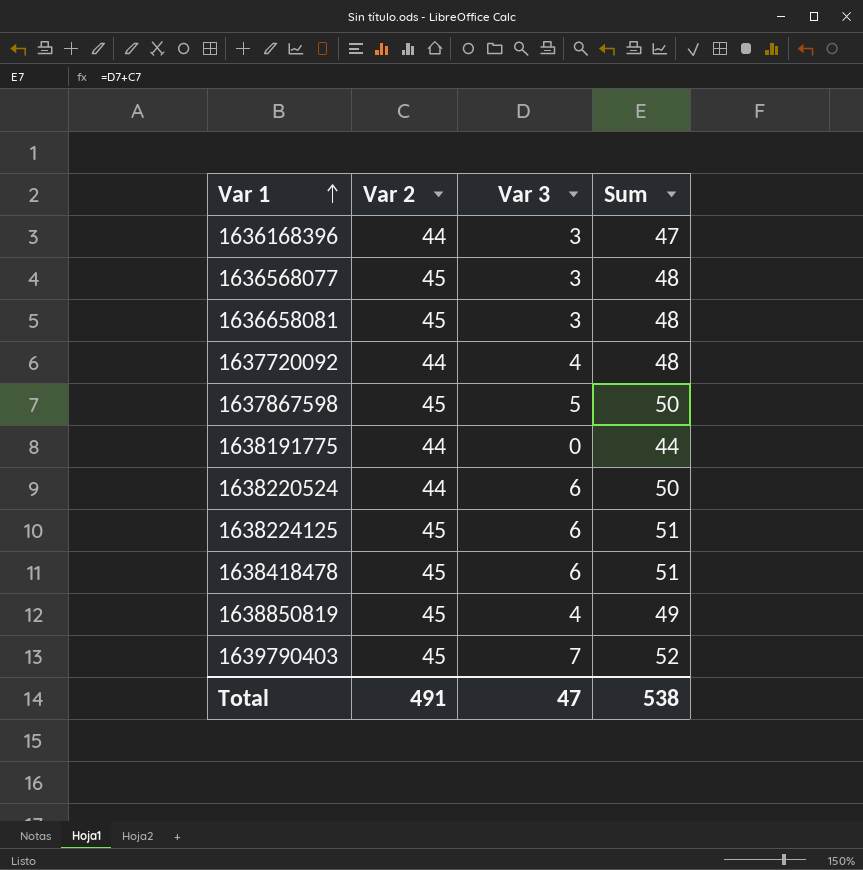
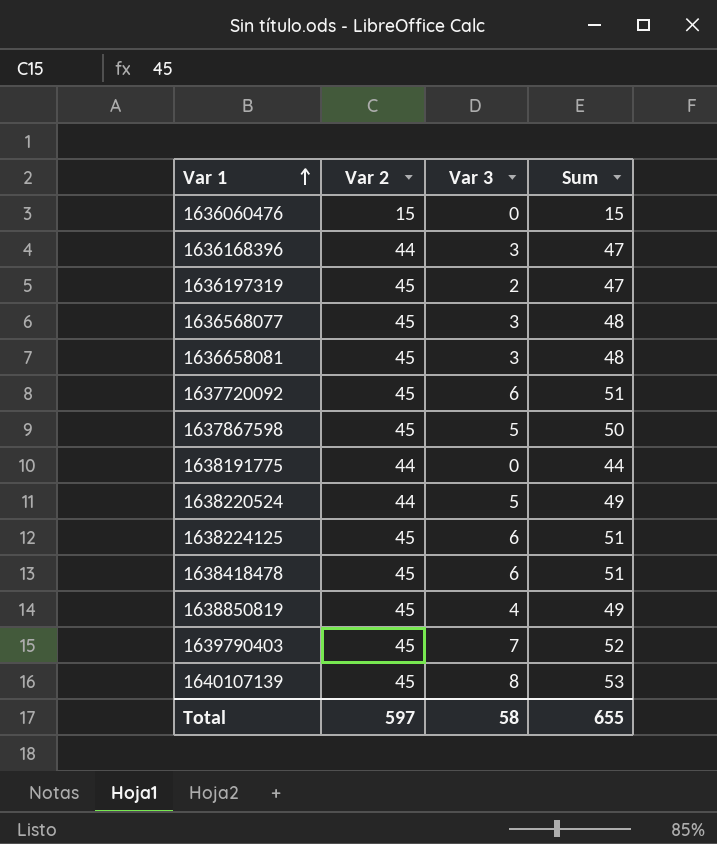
row 1636060476: none -> 15 | 0 | 15
row 1636197319: none -> 45 | 2 | 47
1637720092 | Var 2: 44 -> 45
1637720092 | Var 3: 4 -> 6
1637720092 | Sum: 48 -> 51
1638220524 | Var 3: 6 -> 5
1638220524 | Sum: 50 -> 49
row 1640107139: none -> 45 | 8 | 53
Total | Var 2: 491 -> 597
Total | Var 3: 47 -> 58
Total | Sum: 538 -> 655

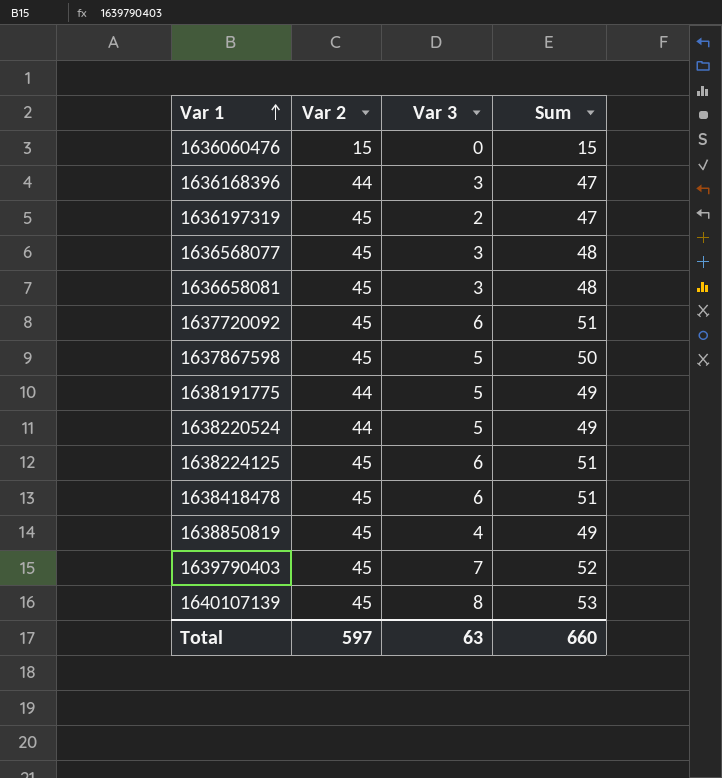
1638191775 | Var 3: 0 -> 5
1638191775 | Sum: 44 -> 49
Total | Var 3: 58 -> 63
Total | Sum: 655 -> 660

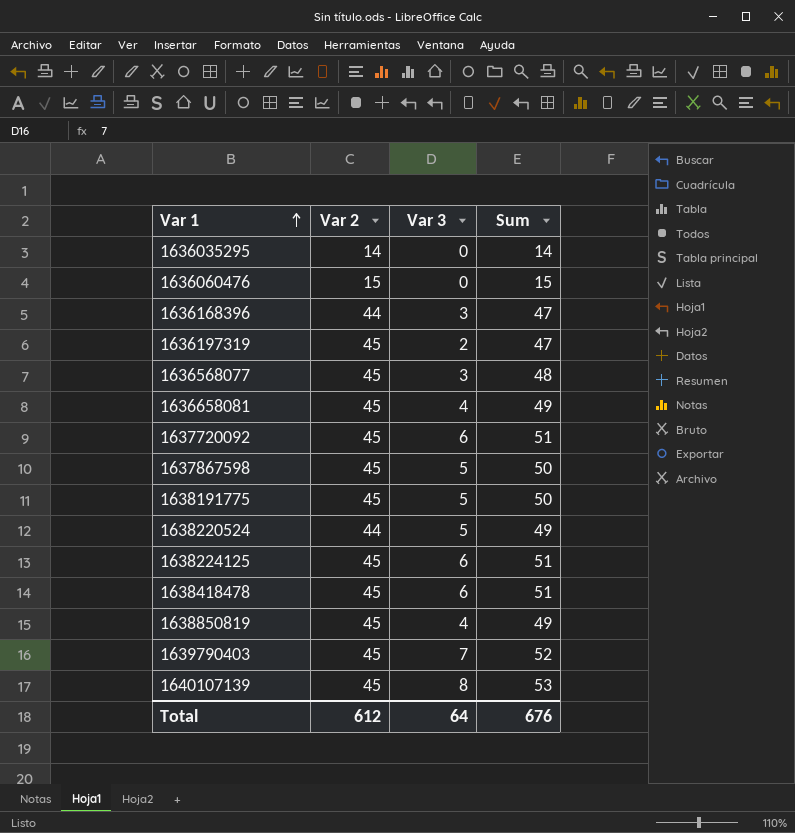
row 1636035295: none -> 14 | 0 | 14
1636658081 | Var 3: 3 -> 4
1636658081 | Sum: 48 -> 49
1638191775 | Var 2: 44 -> 45
1638191775 | Sum: 49 -> 50
Total | Var 2: 597 -> 612
Total | Var 3: 63 -> 64
Total | Sum: 660 -> 676

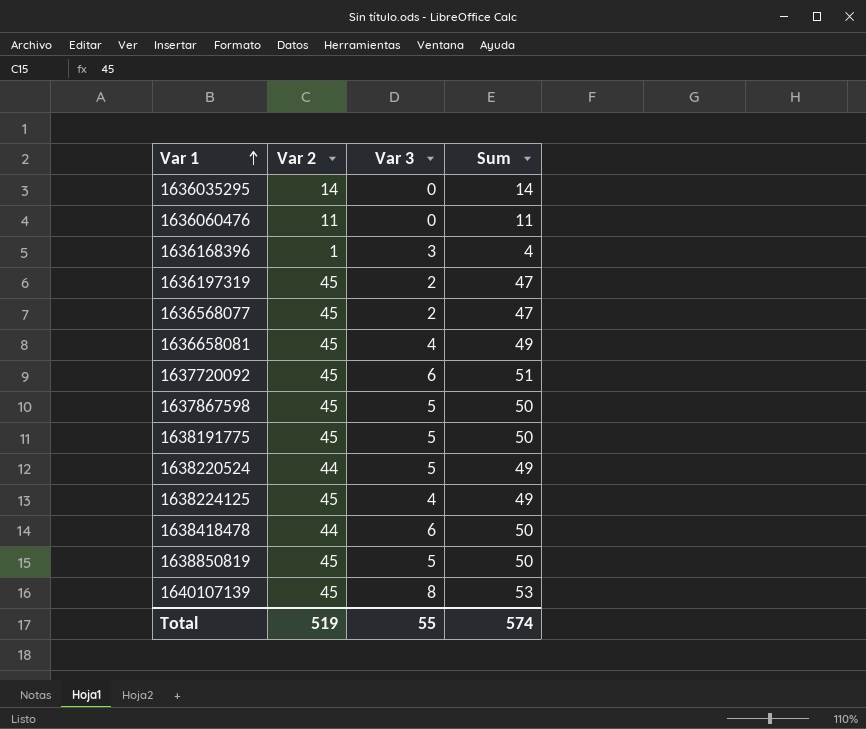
row 1639790403: 45 | 7 | 52 -> none
1636060476 | Var 2: 15 -> 11
1636060476 | Sum: 15 -> 11
1636168396 | Var 2: 44 -> 1
1636168396 | Sum: 47 -> 4
1636568077 | Var 3: 3 -> 2
1636568077 | Sum: 48 -> 47
1638224125 | Var 3: 6 -> 4
1638224125 | Sum: 51 -> 49
1638418478 | Var 2: 45 -> 44
1638418478 | Sum: 51 -> 50
1638850819 | Var 3: 4 -> 5
1638850819 | Sum: 49 -> 50
Total | Var 2: 612 -> 519
Total | Var 3: 64 -> 55
Total | Sum: 676 -> 574

